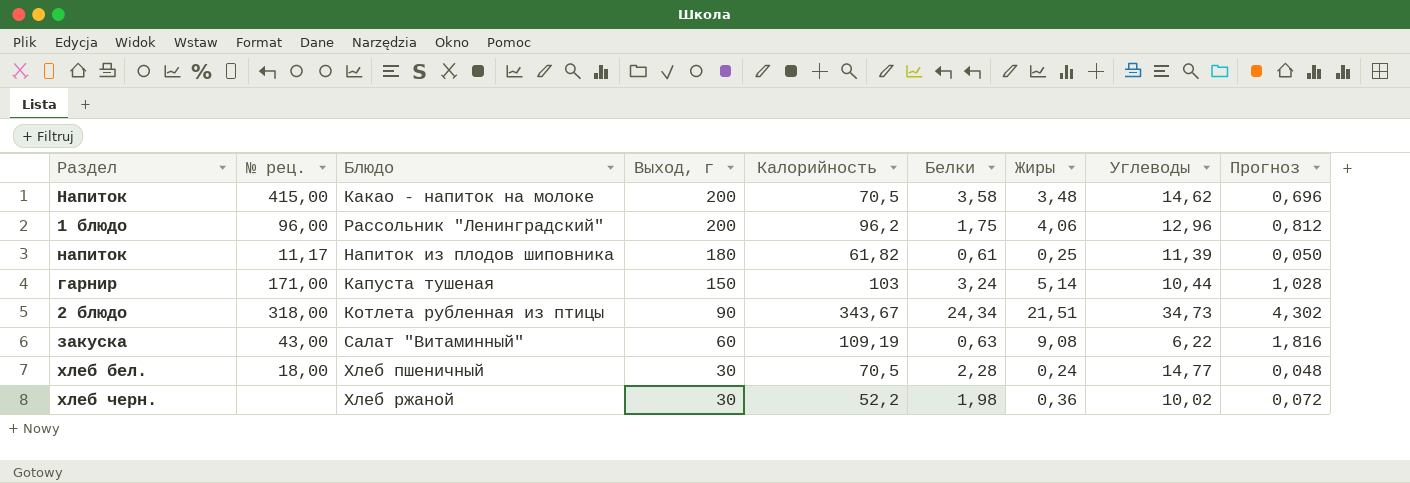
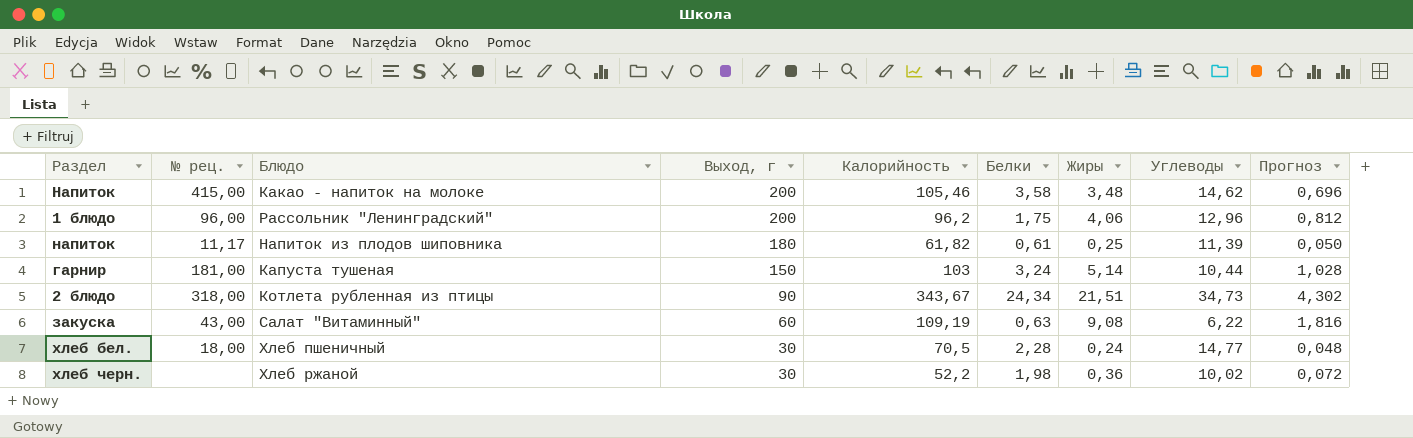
Напиток | Калорийность: 70,5 -> 105,46
гарнир | № рец.: 171,00 -> 181,00

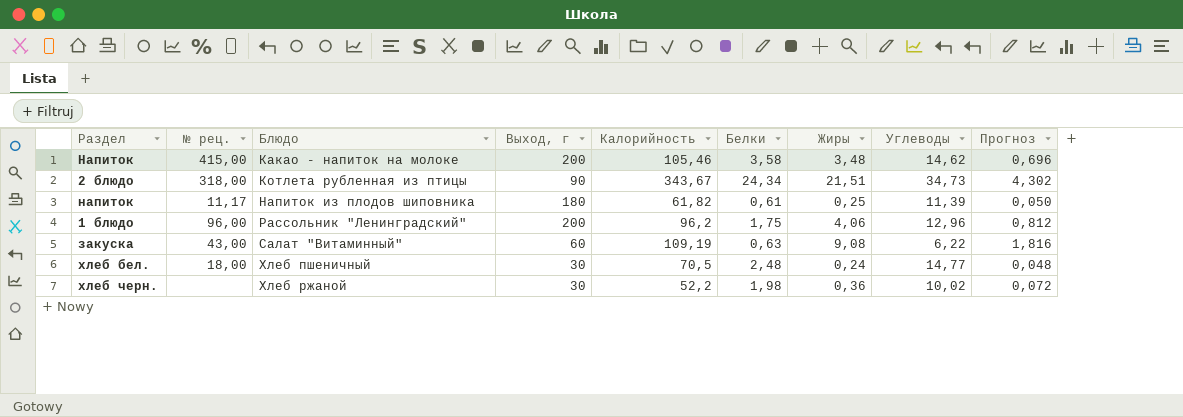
row order: Выход, г descending -> Блюдо ascending
row гарнир: 181,00 | Капуста тушеная | 150 | 103 | 3,24 | 5,14 | 10,44 | 1,028 -> none
хлеб бел. | Белки: 2,28 -> 2,48

